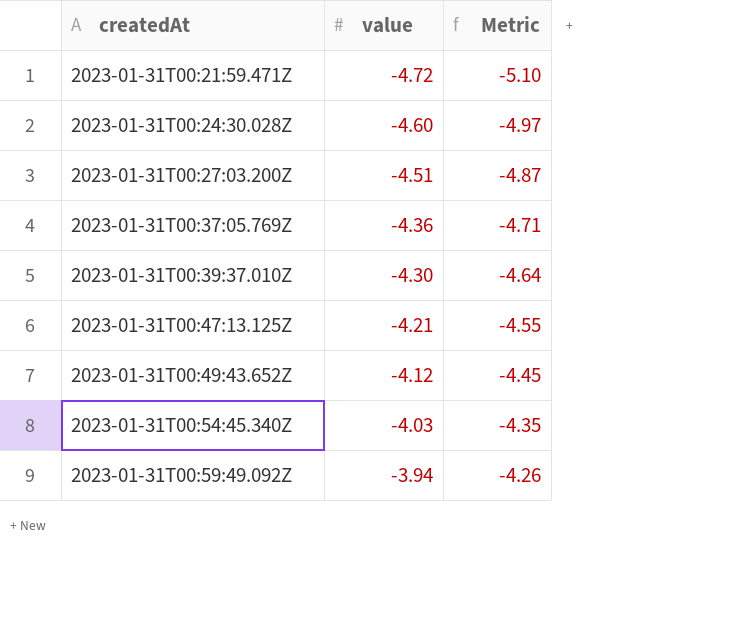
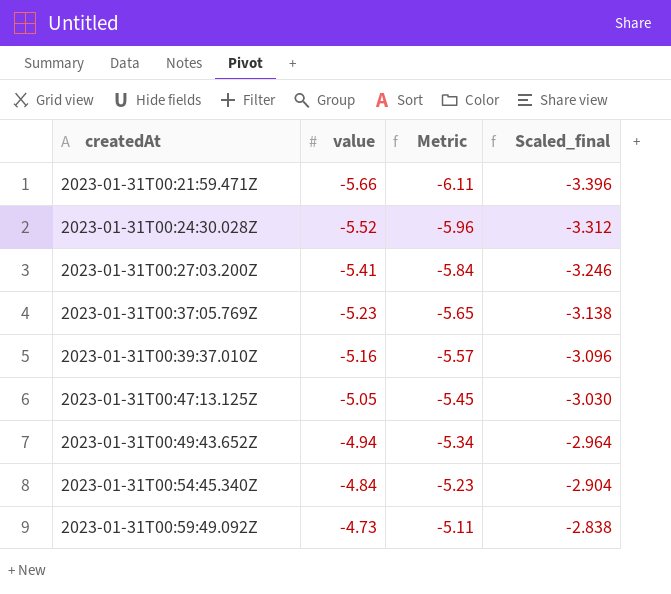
column Scaled_final | formula: none -> [value] * 0.6
2023-01-31T00:21:59.471Z | value: -4.72 -> -5.66
2023-01-31T00:21:59.471Z | Metric: -5.10 -> -6.11
2023-01-31T00:24:30.028Z | value: -4.60 -> -5.52
2023-01-31T00:24:30.028Z | Metric: -4.97 -> -5.96
2023-01-31T00:27:03.200Z | value: -4.51 -> -5.41
2023-01-31T00:27:03.200Z | Metric: -4.87 -> -5.84
2023-01-31T00:37:05.769Z | value: -4.36 -> -5.23
2023-01-31T00:37:05.769Z | Metric: -4.71 -> -5.65
2023-01-31T00:39:37.010Z | value: -4.30 -> -5.16
2023-01-31T00:39:37.010Z | Metric: -4.64 -> -5.57
2023-01-31T00:47:13.125Z | value: -4.21 -> -5.05
2023-01-31T00:47:13.125Z | Metric: -4.55 -> -5.45
2023-01-31T00:49:43.652Z | value: -4.12 -> -4.94
2023-01-31T00:49:43.652Z | Metric: -4.45 -> -5.34
2023-01-31T00:54:45.340Z | value: -4.03 -> -4.84
2023-01-31T00:54:45.340Z | Metric: -4.35 -> -5.23
2023-01-31T00:59:49.092Z | value: -3.94 -> -4.73
2023-01-31T00:59:49.092Z | Metric: -4.26 -> -5.11

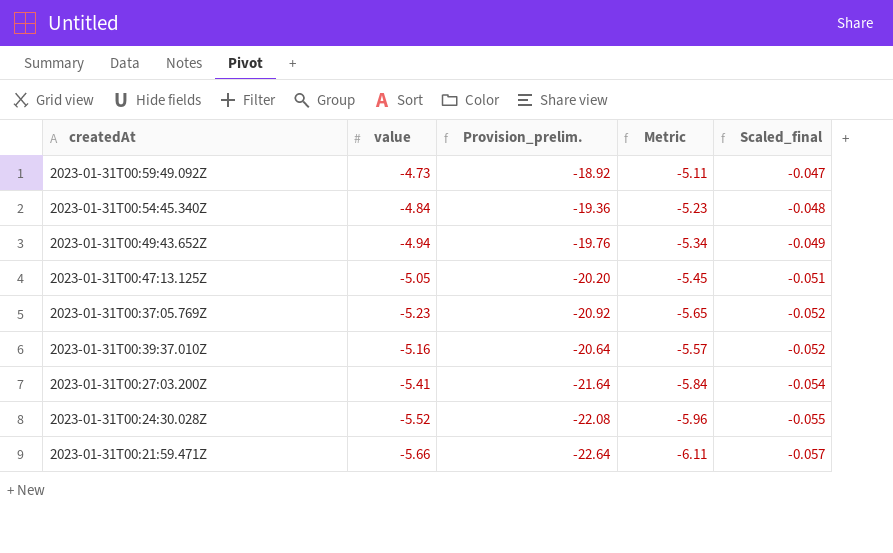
row order: createdAt ascending -> Scaled_final descending
column Provision_prelim. | formula: none -> [value] * 4
column Scaled_final | formula: [value] * 0.6 -> [value] * 0.01

